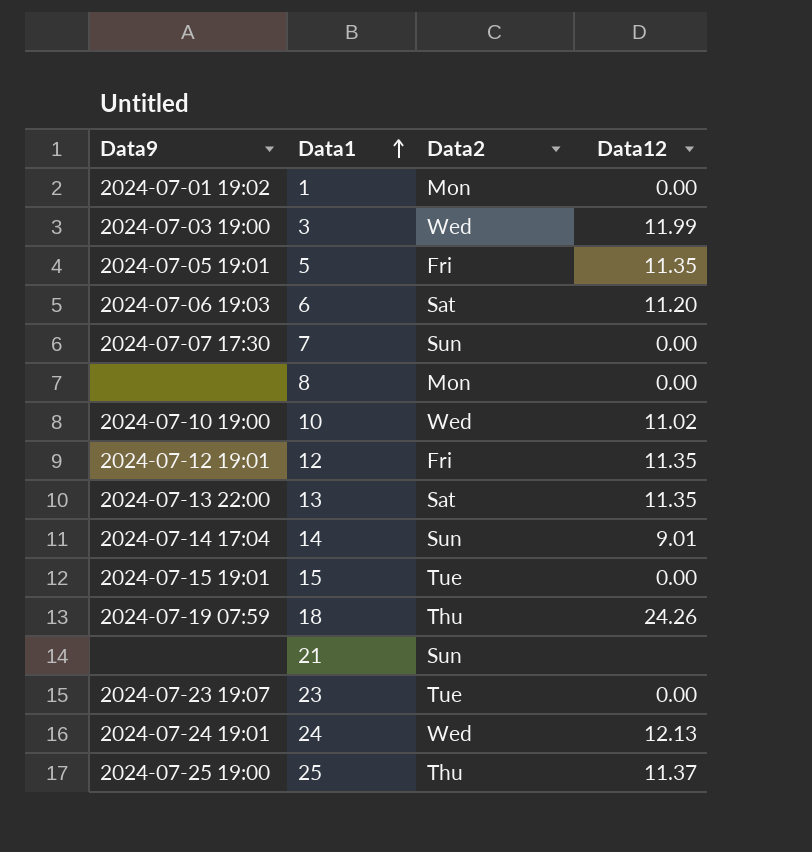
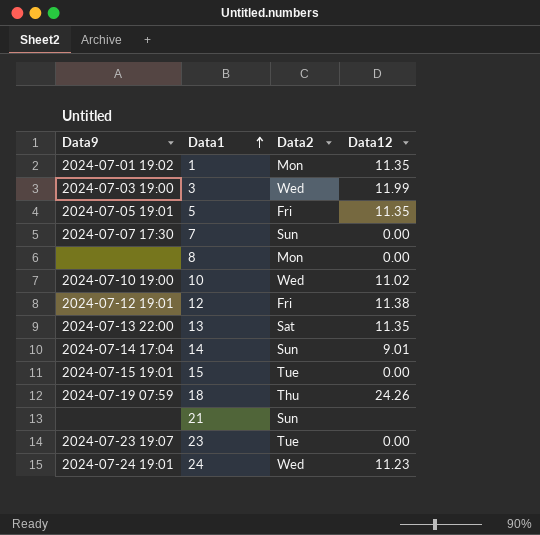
row 6: 2024-07-06 19:03 | Sat | 11.20 -> none
row 25: 2024-07-25 19:00 | Thu | 11.37 -> none
1 | Data12: 0.00 -> 11.35
12 | Data12: 11.35 -> 11.38
24 | Data12: 12.13 -> 11.23

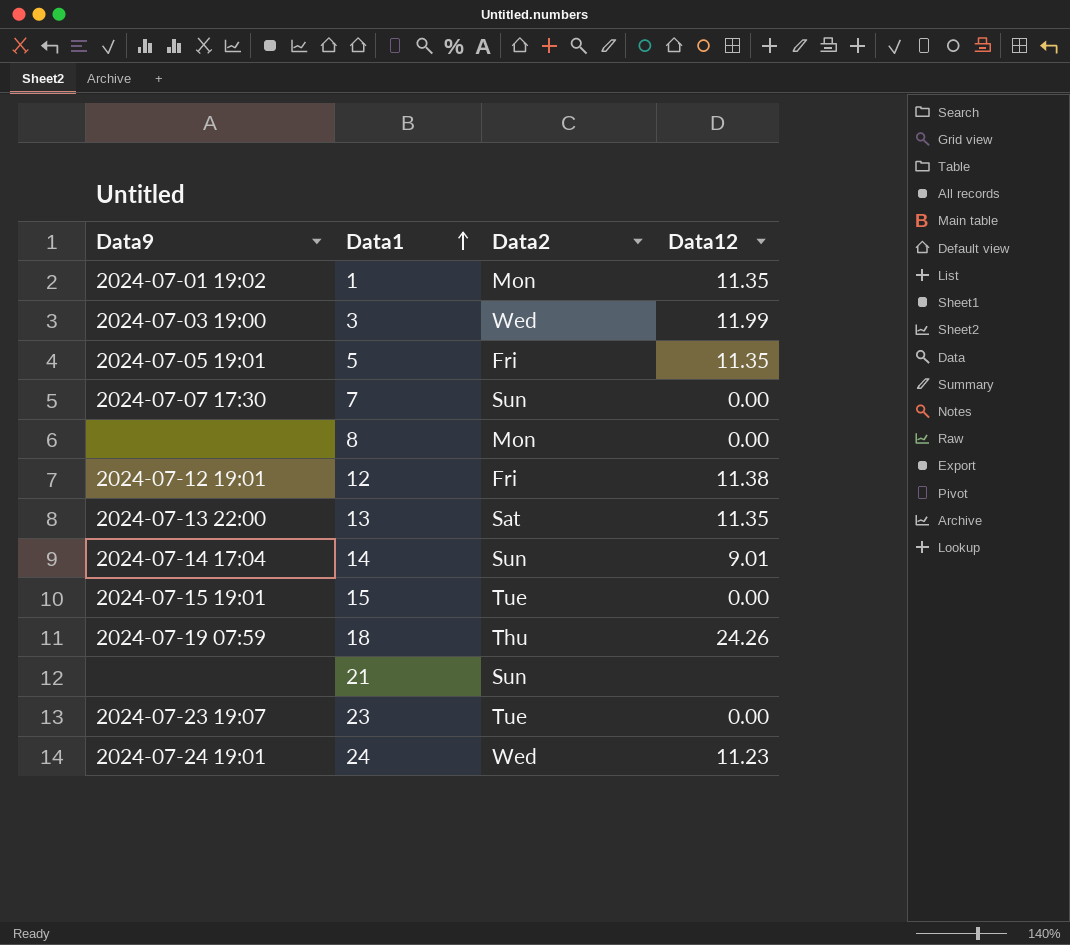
row 10: 2024-07-10 19:00 | Wed | 11.02 -> none

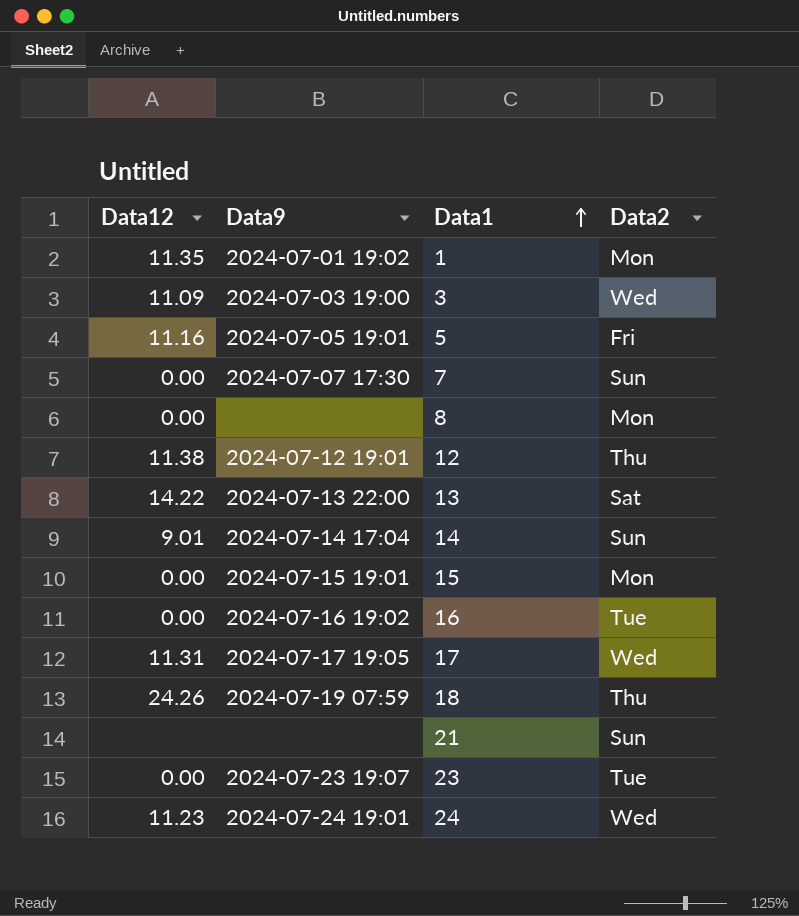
column Data12 | position: 4 -> 1
3 | Data12: 11.99 -> 11.09
5 | Data12: 11.35 -> 11.16
12 | Data2: Fri -> Thu
13 | Data12: 11.35 -> 14.22
15 | Data2: Tue -> Mon
row 16: none -> 0.00 | 2024-07-16 19:02 | Tue
row 17: none -> 11.31 | 2024-07-17 19:05 | Wed

